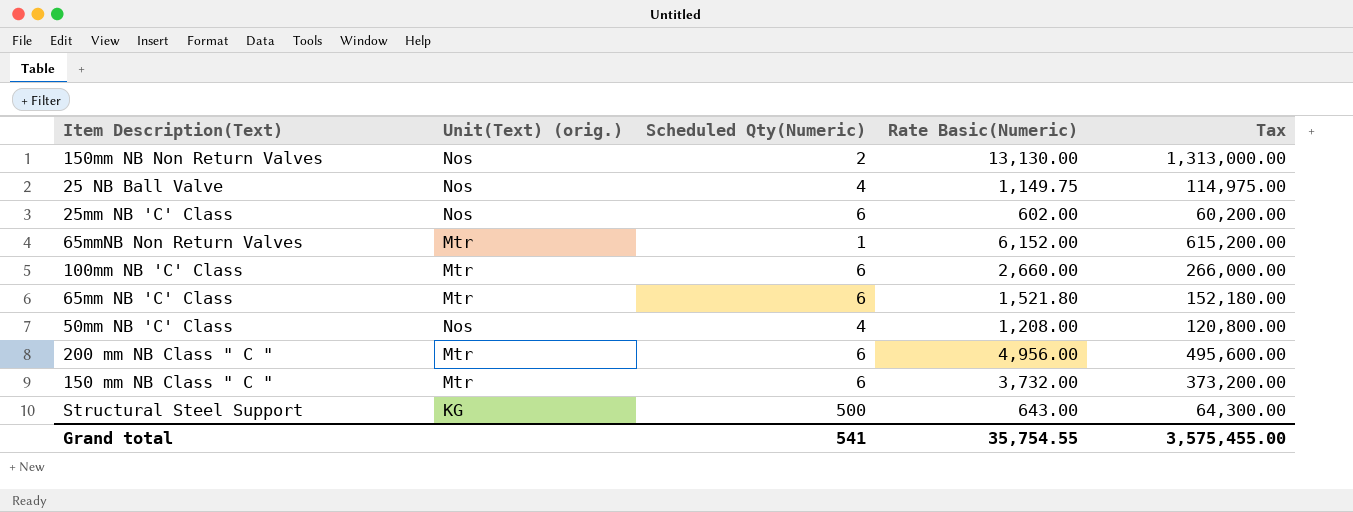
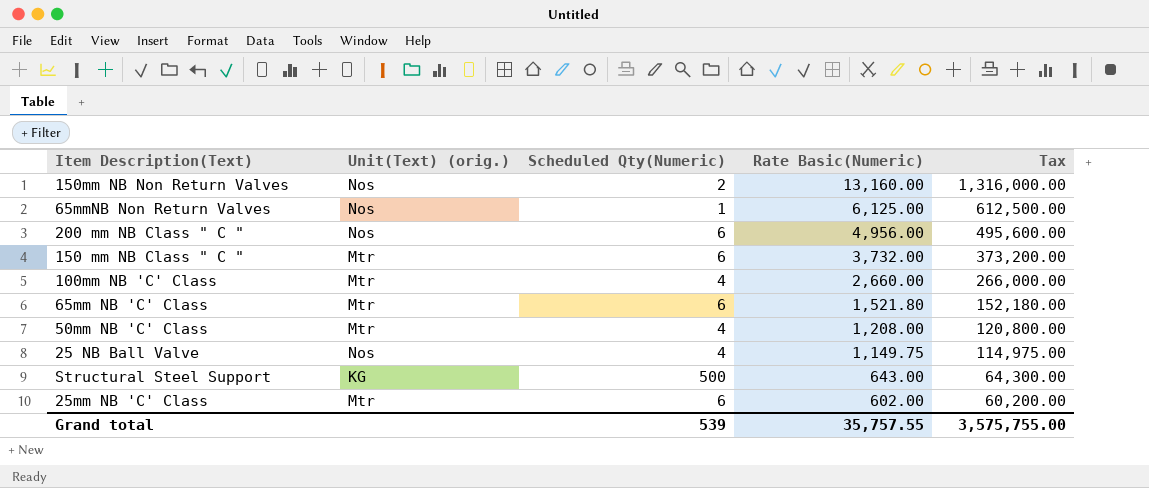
row order: none -> Rate Basic(Numeric) descending
150mm NB Non Return Valves | Rate Basic(Numeric): 13,130.00 -> 13,160.00
150mm NB Non Return Valves | Tax: 1,313,000.00 -> 1,316,000.00
65mmNB Non Return Valves | Unit(Text) (orig.): Mtr -> Nos
65mmNB Non Return Valves | Rate Basic(Numeric): 6,152.00 -> 6,125.00
65mmNB Non Return Valves | Tax: 615,200.00 -> 612,500.00
200 mm NB Class " C " | Unit(Text) (orig.): Mtr -> Nos
100mm NB 'C' Class | Scheduled Qty(Numeric): 6 -> 4
50mm NB 'C' Class | Unit(Text) (orig.): Nos -> Mtr
25mm NB 'C' Class | Unit(Text) (orig.): Nos -> Mtr
Grand total | Scheduled Qty(Numeric): 541 -> 539
Grand total | Rate Basic(Numeric): 35,754.55 -> 35,757.55
Grand total | Tax: 3,575,455.00 -> 3,575,755.00

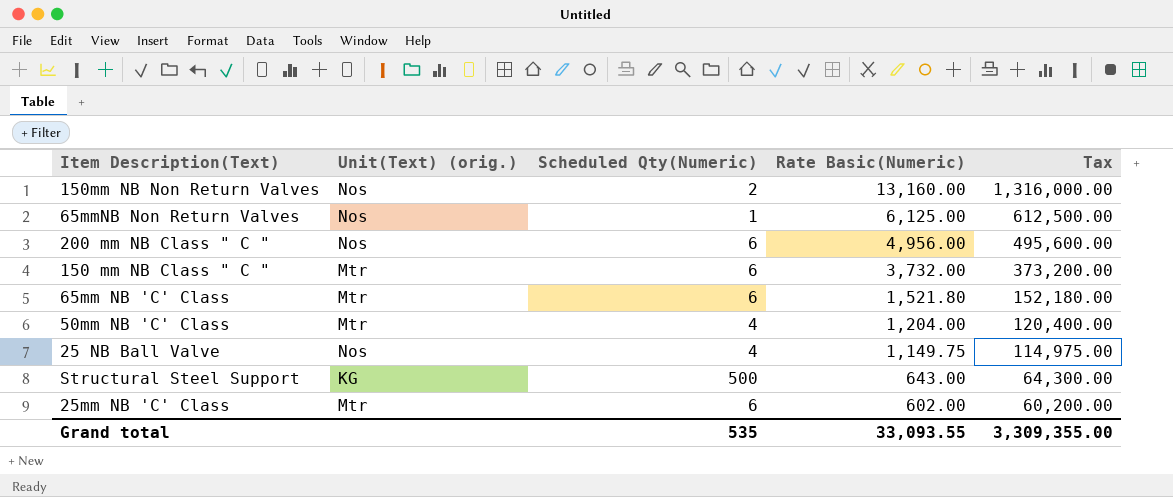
row 100mm NB 'C' Class: Mtr | 4 | 2,660.00 | 266,000.00 -> none
50mm NB 'C' Class | Rate Basic(Numeric): 1,208.00 -> 1,204.00
50mm NB 'C' Class | Tax: 120,800.00 -> 120,400.00
Grand total | Scheduled Qty(Numeric): 539 -> 535
Grand total | Rate Basic(Numeric): 35,757.55 -> 33,093.55
Grand total | Tax: 3,575,755.00 -> 3,309,355.00

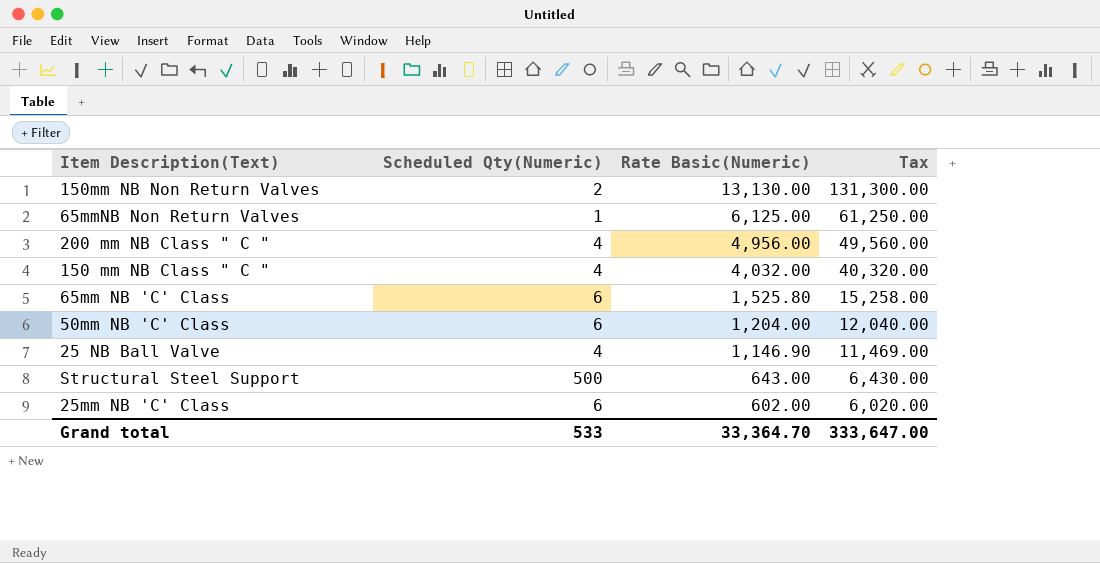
column Unit(Text) (orig.) | position: 2 -> none
column Tax | formula: [Rate Basic(Numeric)] * 100 -> [Rate Basic(Numeric)] * 10
150mm NB Non Return Valves | Rate Basic(Numeric): 13,160.00 -> 13,130.00
200 mm NB Class " C " | Scheduled Qty(Numeric): 6 -> 4
150 mm NB Class " C " | Scheduled Qty(Numeric): 6 -> 4
150 mm NB Class " C " | Rate Basic(Numeric): 3,732.00 -> 4,032.00
65mm NB 'C' Class | Rate Basic(Numeric): 1,521.80 -> 1,525.80
50mm NB 'C' Class | Scheduled Qty(Numeric): 4 -> 6
25 NB Ball Valve | Rate Basic(Numeric): 1,149.75 -> 1,146.90
Grand total | Scheduled Qty(Numeric): 535 -> 533
Grand total | Rate Basic(Numeric): 33,093.55 -> 33,364.70
Grand total | Tax: 3,309,355.00 -> 333,647.00

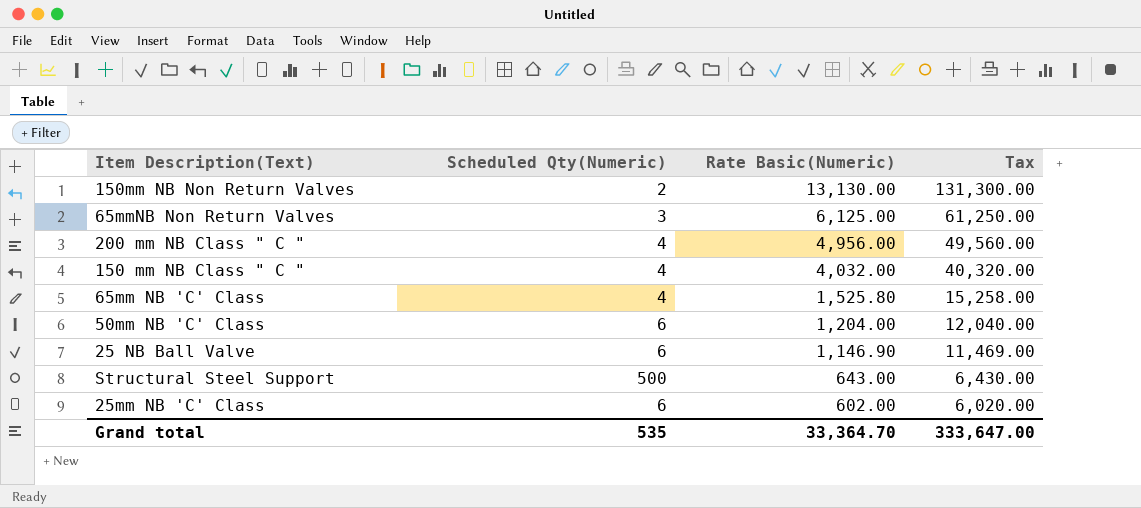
65mmNB Non Return Valves | Scheduled Qty(Numeric): 1 -> 3
65mm NB 'C' Class | Scheduled Qty(Numeric): 6 -> 4
25 NB Ball Valve | Scheduled Qty(Numeric): 4 -> 6
Grand total | Scheduled Qty(Numeric): 533 -> 535

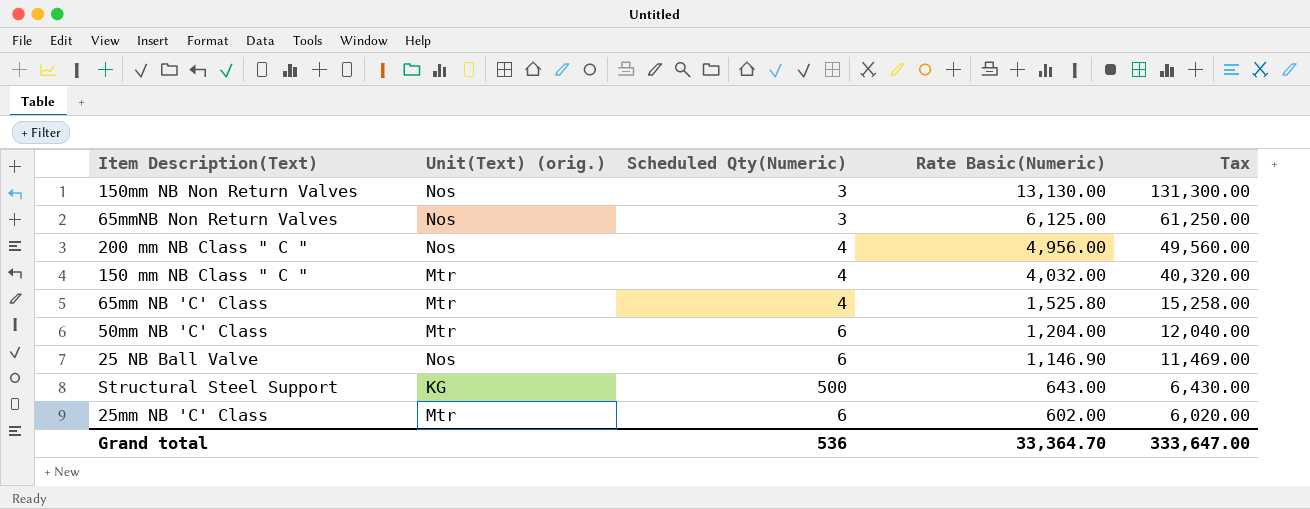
column Unit(Text) (orig.) | position: none -> 2
150mm NB Non Return Valves | Scheduled Qty(Numeric): 2 -> 3
Grand total | Scheduled Qty(Numeric): 535 -> 536

